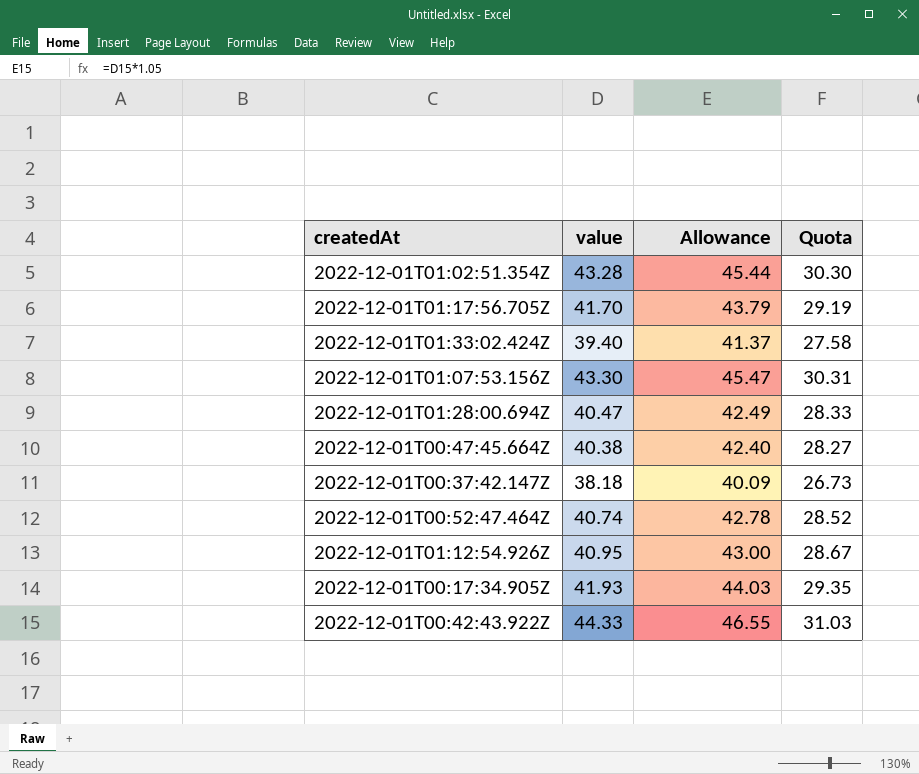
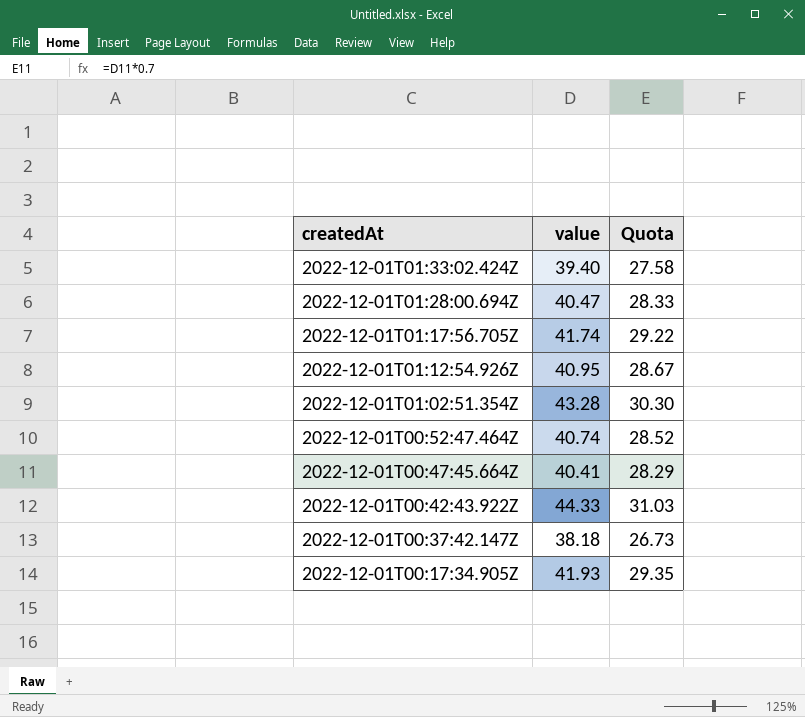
row order: none -> createdAt descending
column Allowance | formula: [value] * 1.05 -> none
row 2022-12-01T01:07:53.156Z: 43.30 | 45.47 | 30.31 -> none
2022-12-01T01:17:56.705Z | value: 41.70 -> 41.74
2022-12-01T01:17:56.705Z | Quota: 29.19 -> 29.22
2022-12-01T00:47:45.664Z | value: 40.38 -> 40.41
2022-12-01T00:47:45.664Z | Quota: 28.27 -> 28.29

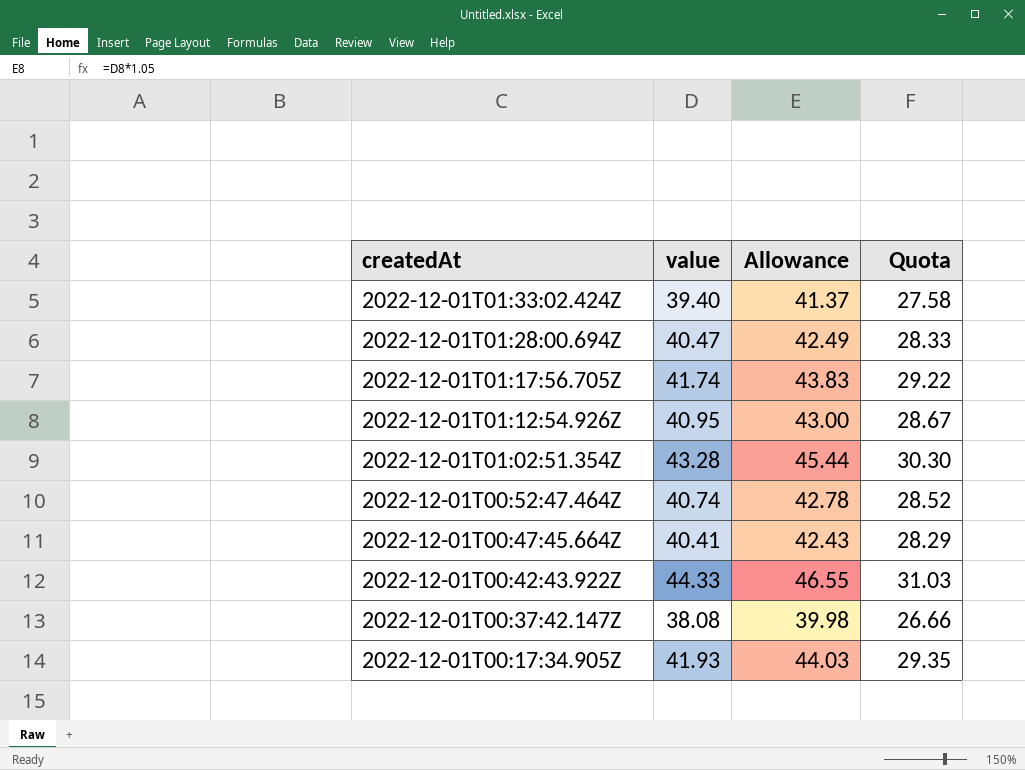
column Allowance | formula: none -> [value] * 1.05
2022-12-01T00:37:42.147Z | value: 38.18 -> 38.08
2022-12-01T00:37:42.147Z | Quota: 26.73 -> 26.66

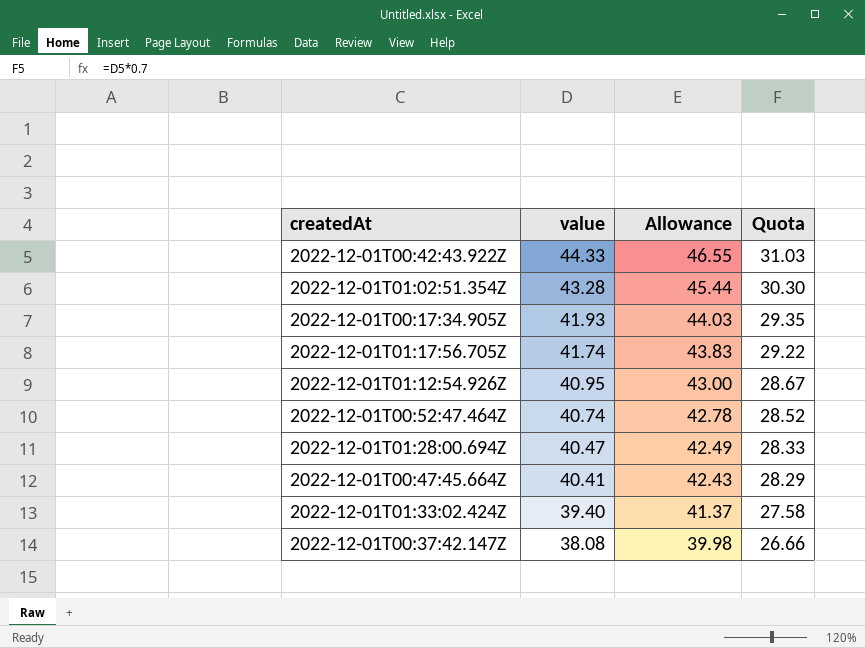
row order: createdAt descending -> value descending

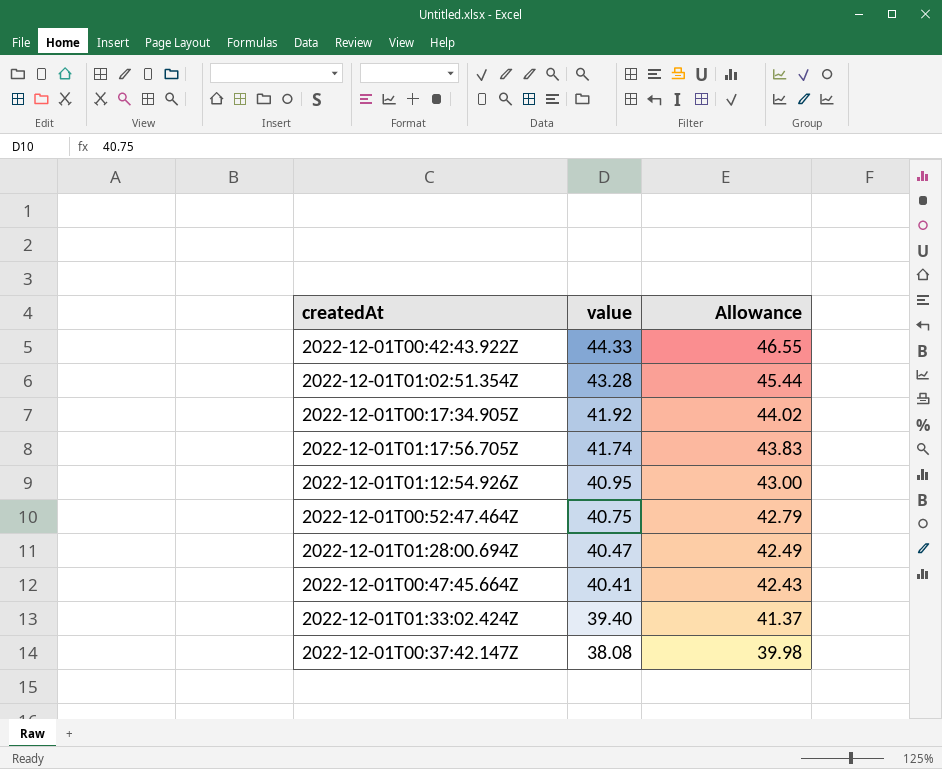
column Quota | formula: [value] * 0.7 -> none
2022-12-01T00:17:34.905Z | value: 41.93 -> 41.92
2022-12-01T00:17:34.905Z | Allowance: 44.03 -> 44.02
2022-12-01T00:52:47.464Z | value: 40.74 -> 40.75
2022-12-01T00:52:47.464Z | Allowance: 42.78 -> 42.79

